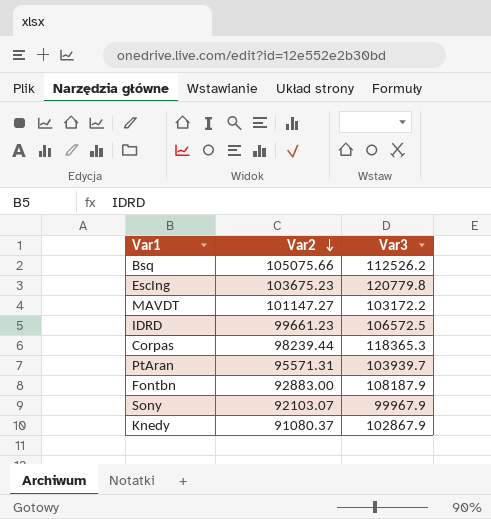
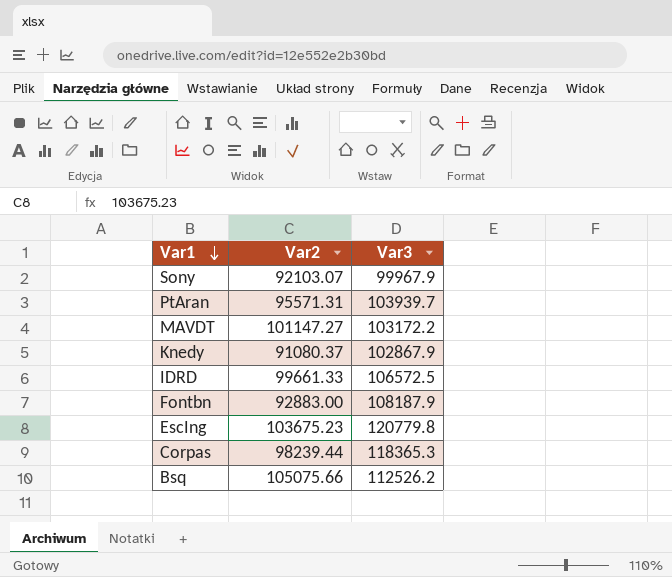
row order: Var2 descending -> Var1 descending
IDRD | Var2: 99661.23 -> 99661.33

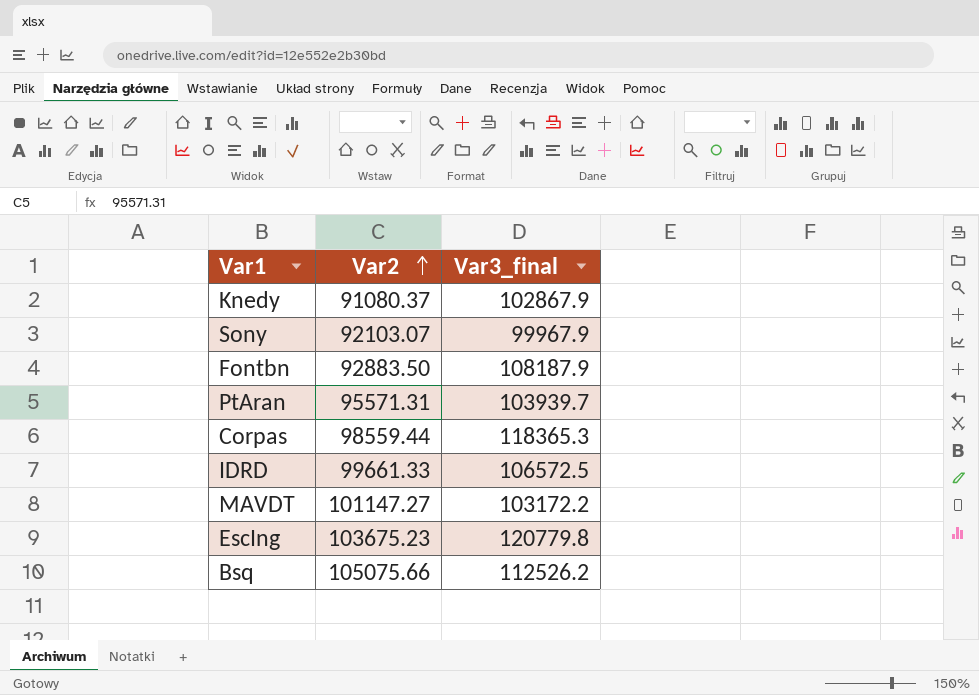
row order: Var1 descending -> Var2 ascending
column name: Var3 -> Var3_final
Fontbn | Var2: 92883.00 -> 92883.50
Corpas | Var2: 98239.44 -> 98559.44

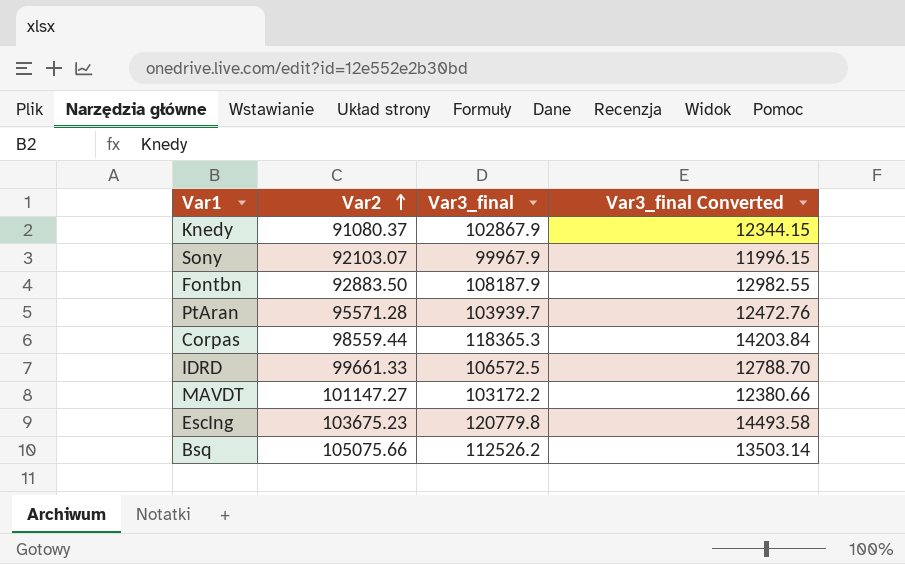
column Var3_final Converted | formula: none -> [Var3_final] * 0.12
PtAran | Var2: 95571.31 -> 95571.28

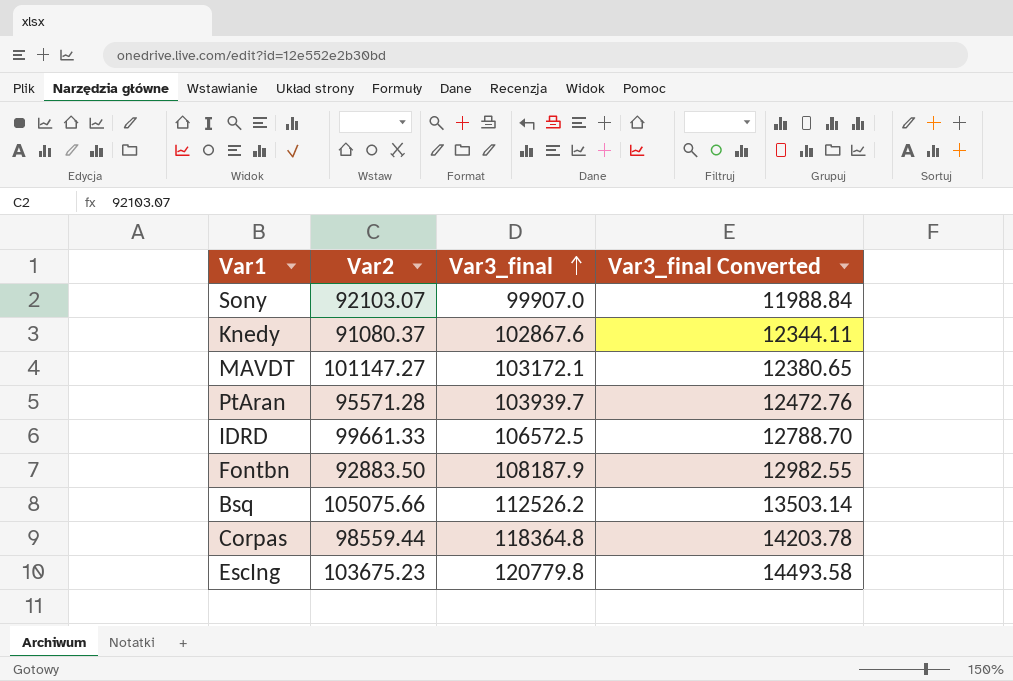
row order: Var2 ascending -> Var3_final ascending
Sony | Var3_final: 99967.9 -> 99907.0
Sony | Var3_final Converted: 11996.15 -> 11988.84
Knedy | Var3_final: 102867.9 -> 102867.6
Knedy | Var3_final Converted: 12344.15 -> 12344.11
MAVDT | Var3_final: 103172.2 -> 103172.1
MAVDT | Var3_final Converted: 12380.66 -> 12380.65
Corpas | Var3_final: 118365.3 -> 118364.8
Corpas | Var3_final Converted: 14203.84 -> 14203.78

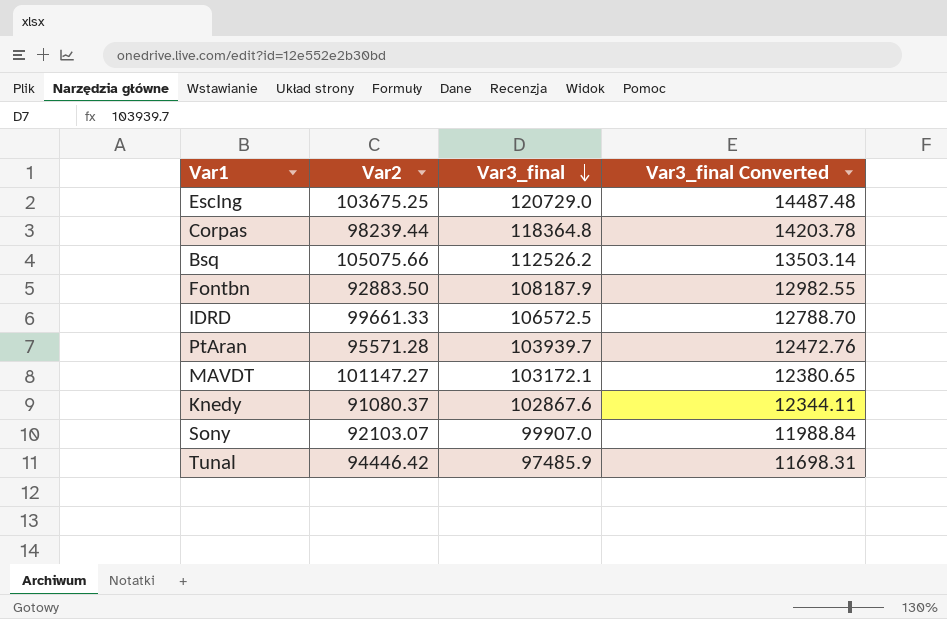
row order: Var3_final ascending -> Var3_final descending
EscIng | Var2: 103675.23 -> 103675.25
EscIng | Var3_final: 120779.8 -> 120729.0
EscIng | Var3_final Converted: 14493.58 -> 14487.48
Corpas | Var2: 98559.44 -> 98239.44
row Tunal: none -> 94446.42 | 97485.9 | 11698.31

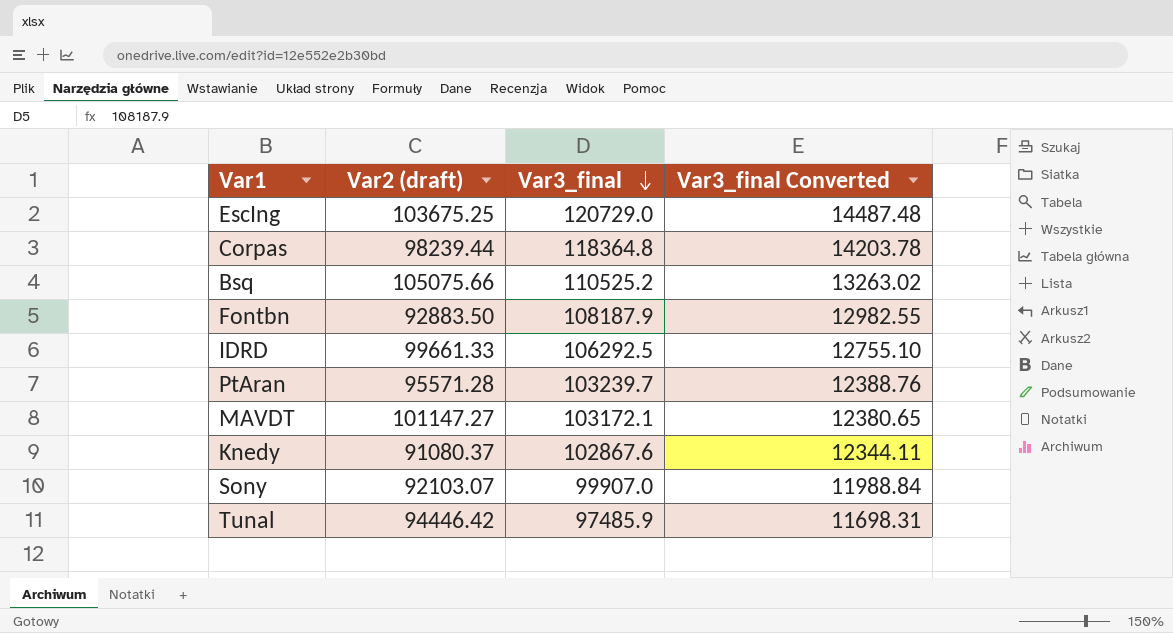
column name: Var2 -> Var2 (draft)
Bsq | Var3_final: 112526.2 -> 110525.2
Bsq | Var3_final Converted: 13503.14 -> 13263.02
IDRD | Var3_final: 106572.5 -> 106292.5
IDRD | Var3_final Converted: 12788.70 -> 12755.10
PtAran | Var3_final: 103939.7 -> 103239.7
PtAran | Var3_final Converted: 12472.76 -> 12388.76

